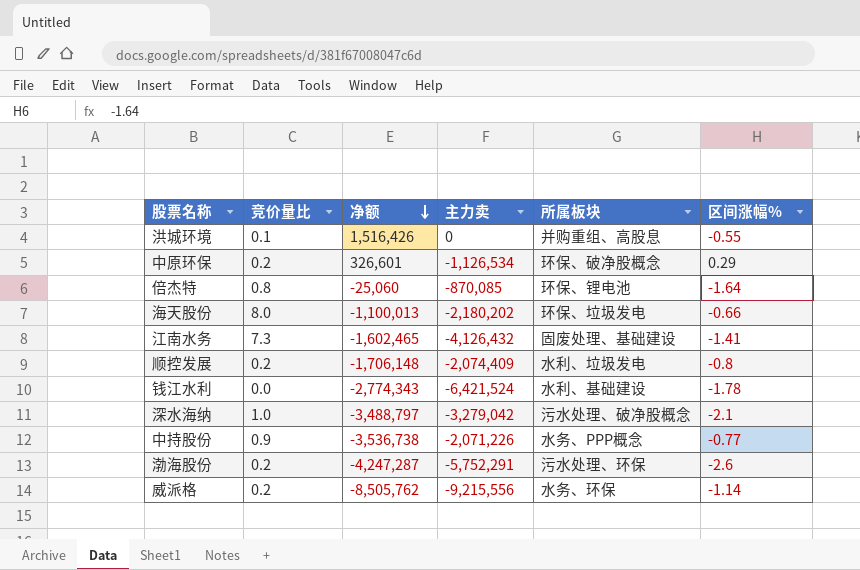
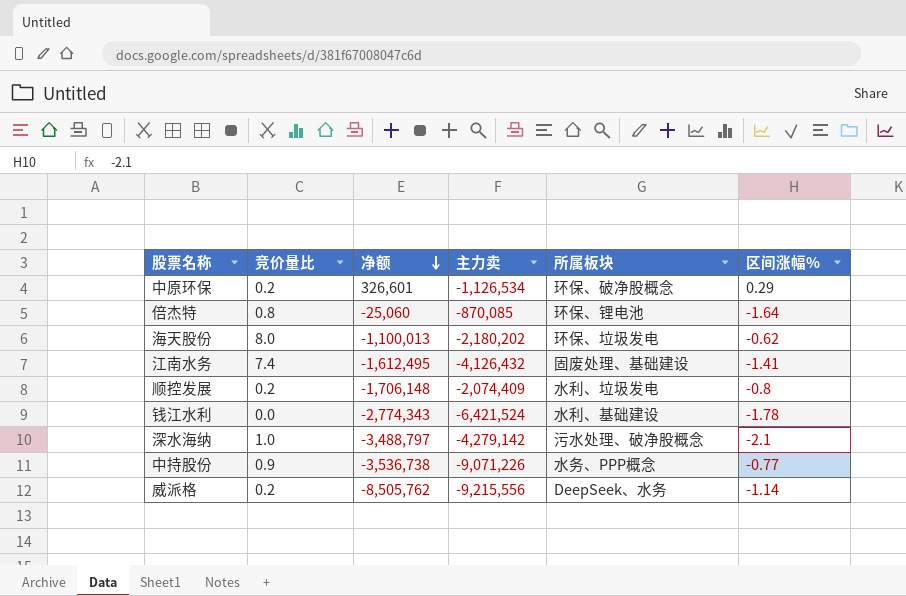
row 洪城环境: 0.1 | 1,516,426 | 0 | 并购重组、高股息 | -0.55 -> none
row 渤海股份: 0.2 | -4,247,287 | -5,752,291 | 污水处理、环保 | -2.6 -> none
海天股份 | 区间涨幅%: -0.66 -> -0.62
江南水务 | 竞价量比: 7.3 -> 7.4
江南水务 | 净额: -1,602,465 -> -1,612,495
深水海纳 | 主力卖: -3,279,042 -> -4,279,142
中持股份 | 主力卖: -2,071,226 -> -9,071,226
威派格 | 所属板块: 水务、环保 -> DeepSeek、水务

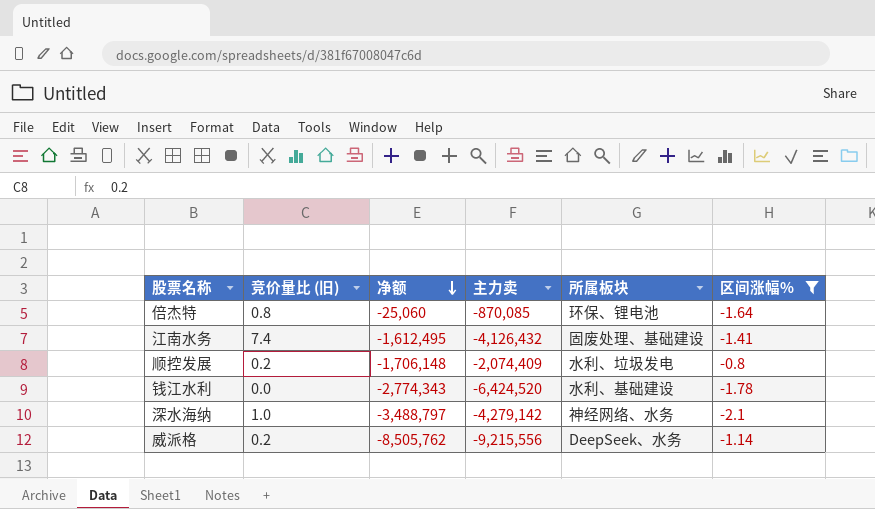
filter: none -> 区间涨幅% <= -0.8
column name: 竞价量比 -> 竞价量比 (旧)
钱江水利 | 主力卖: -6,421,524 -> -6,424,520
深水海纳 | 所属板块: 污水处理、破净股概念 -> 神经网络、水务

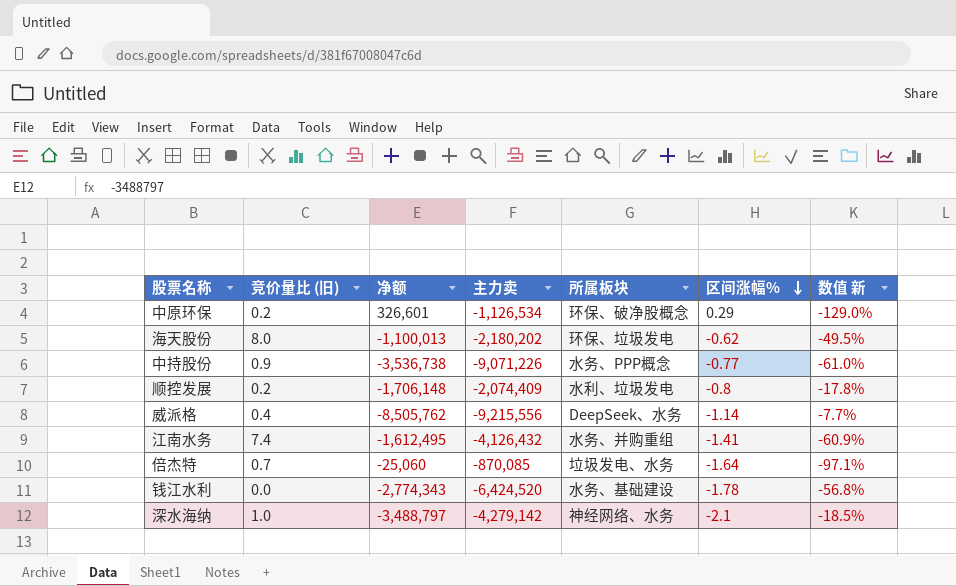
filter: 区间涨幅% <= -0.8 -> none
row order: 净额 descending -> 区间涨幅% descending
column 数值 新 | formula: none -> ([净额] - [主力卖]) / [主力卖]
威派格 | 竞价量比 (旧): 0.2 -> 0.4
江南水务 | 所属板块: 固废处理、基础建设 -> 水务、并购重组
倍杰特 | 竞价量比 (旧): 0.8 -> 0.7
倍杰特 | 所属板块: 环保、锂电池 -> 垃圾发电、水务
钱江水利 | 所属板块: 水利、基础建设 -> 水务、基础建设

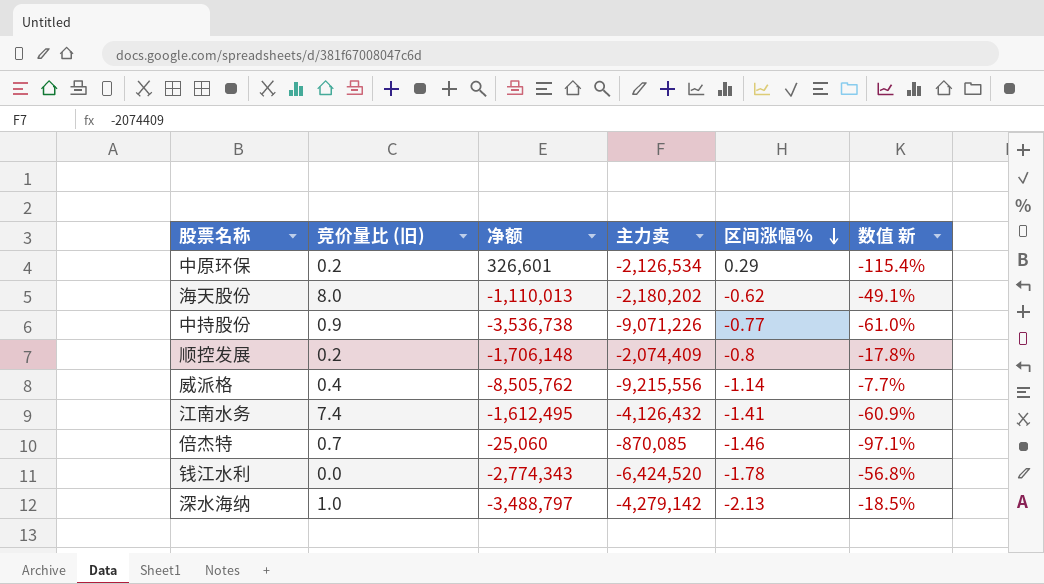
column 所属板块 | position: 5 -> none
中原环保 | 主力卖: -1,126,534 -> -2,126,534
中原环保 | 数值 新: -129.0% -> -115.4%
海天股份 | 净额: -1,100,013 -> -1,110,013
海天股份 | 数值 新: -49.5% -> -49.1%
倍杰特 | 区间涨幅%: -1.64 -> -1.46
深水海纳 | 区间涨幅%: -2.1 -> -2.13

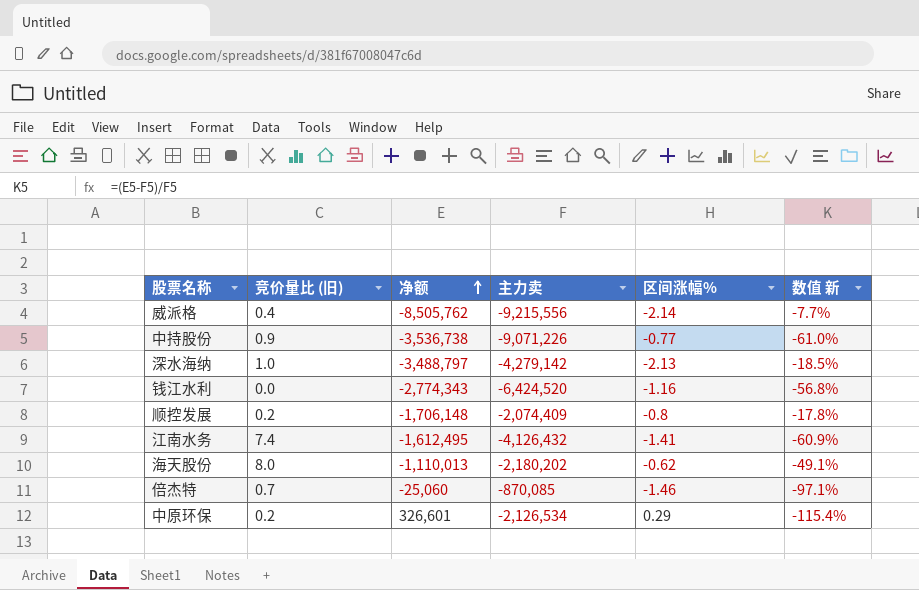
row order: 区间涨幅% descending -> 净额 ascending
威派格 | 区间涨幅%: -1.14 -> -2.14
钱江水利 | 区间涨幅%: -1.78 -> -1.16

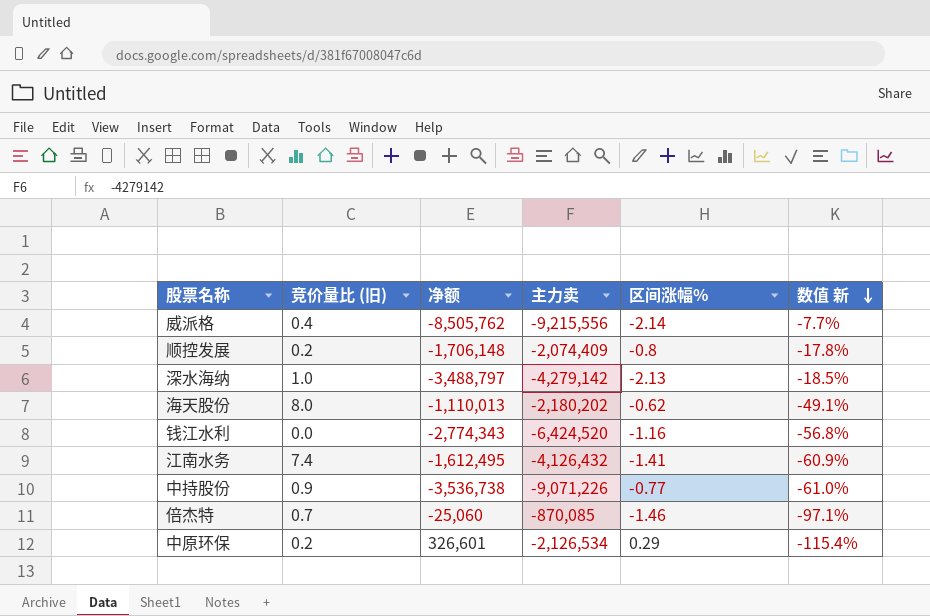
row order: 净额 ascending -> 数值 新 descending

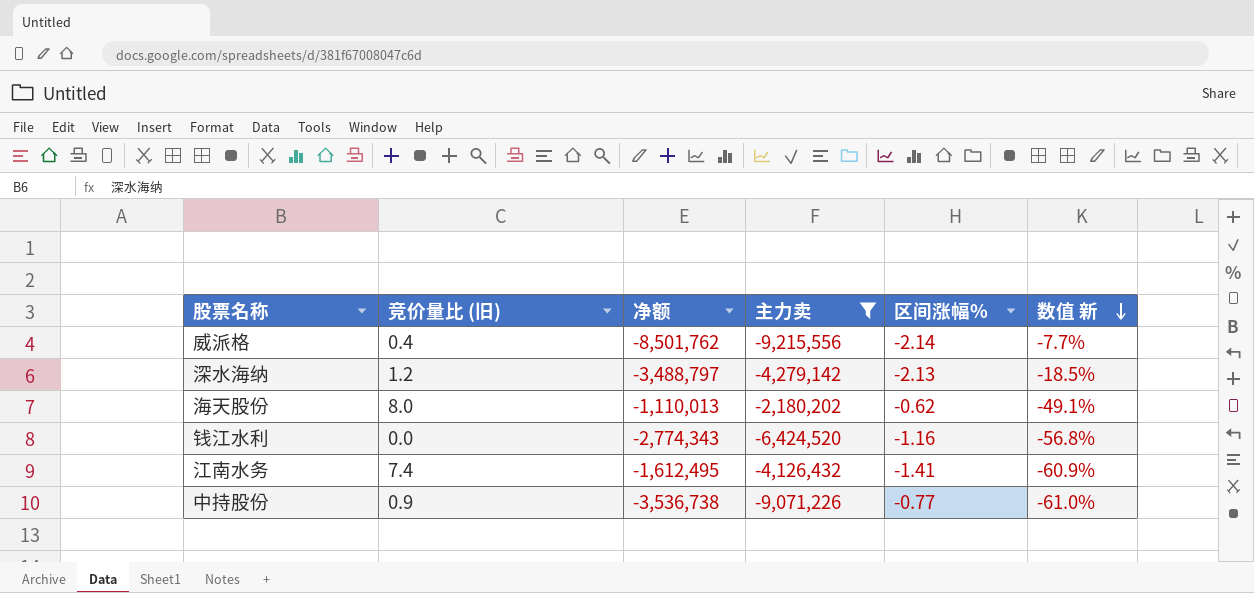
filter: none -> 主力卖 <= -2,180,202
威派格 | 净额: -8,505,762 -> -8,501,762
深水海纳 | 竞价量比 (旧): 1.0 -> 1.2

